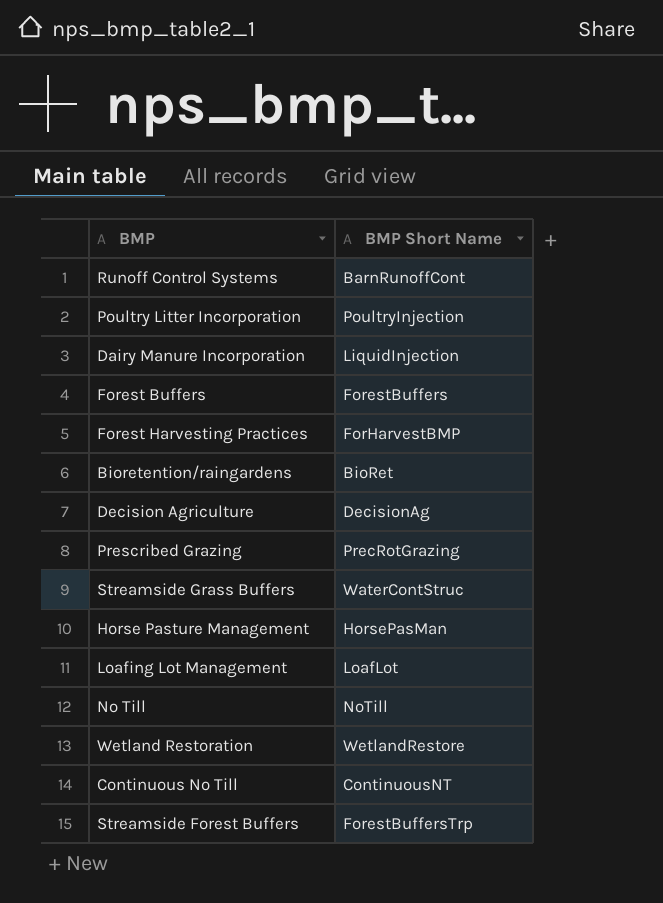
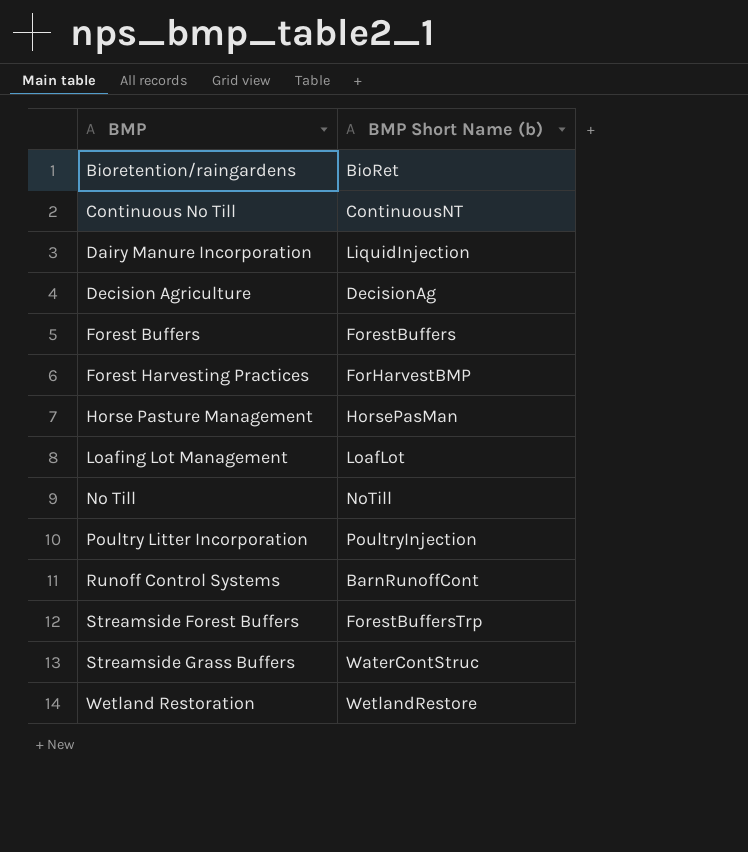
row order: none -> BMP ascending
column name: BMP Short Name -> BMP Short Name (b)
row Prescribed Grazing: PrecRotGrazing -> none

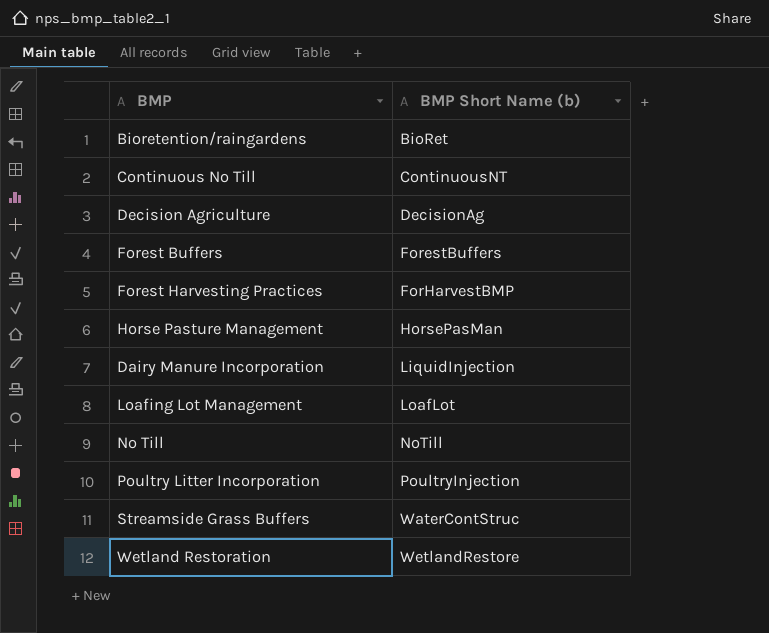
row order: BMP ascending -> BMP Short Name (b) ascending
row Runoff Control Systems: BarnRunoffCont -> none
row Streamside Forest Buffers: ForestBuffersTrp -> none

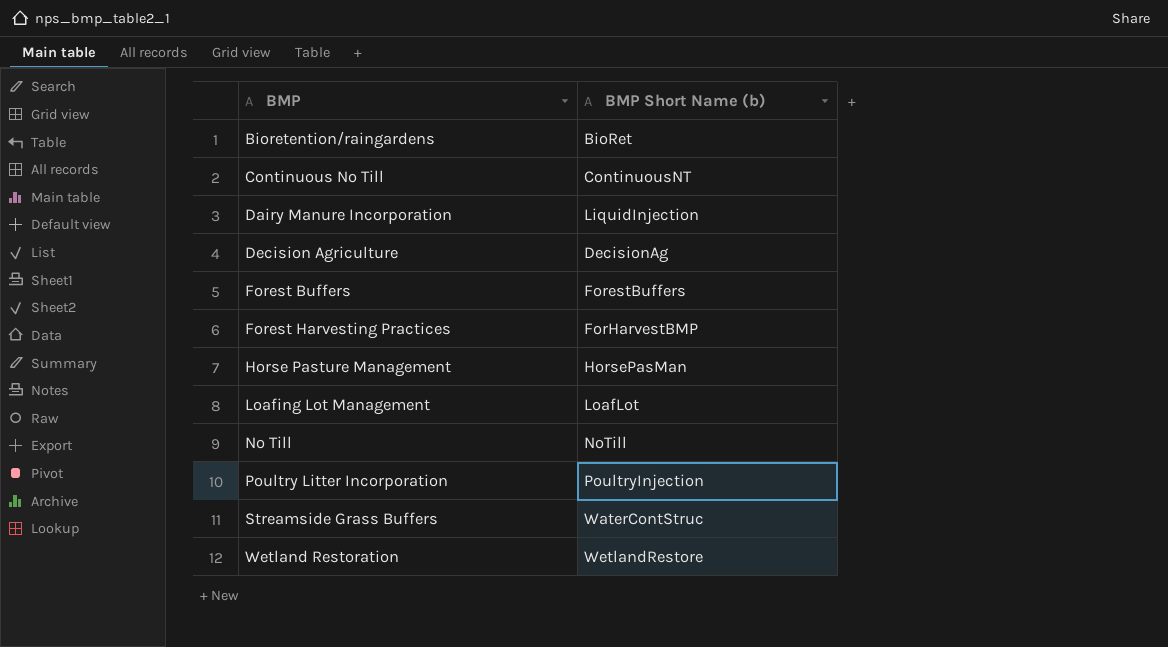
row order: BMP Short Name (b) ascending -> BMP ascending

